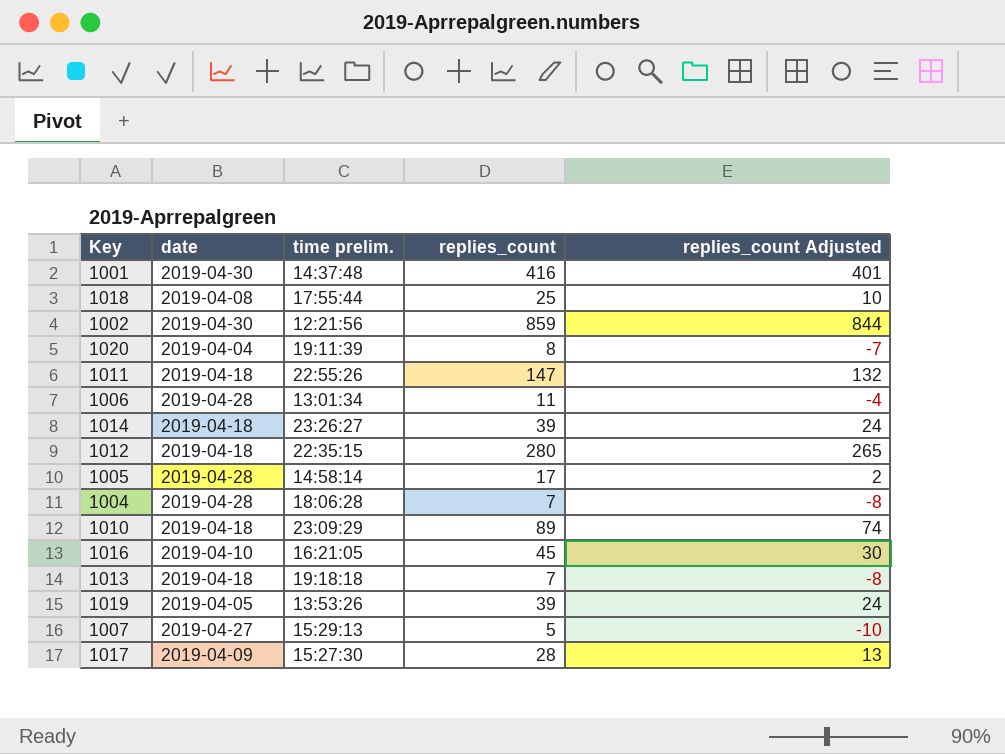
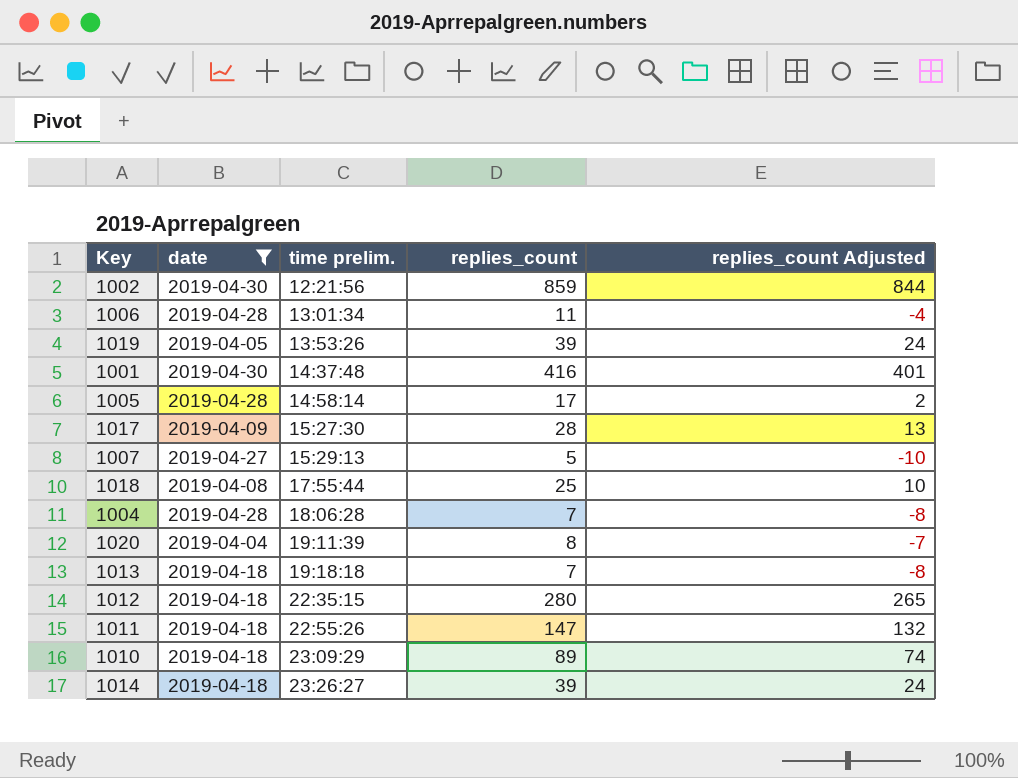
filter: none -> date != 2019-04-10
row order: none -> time prelim. ascending

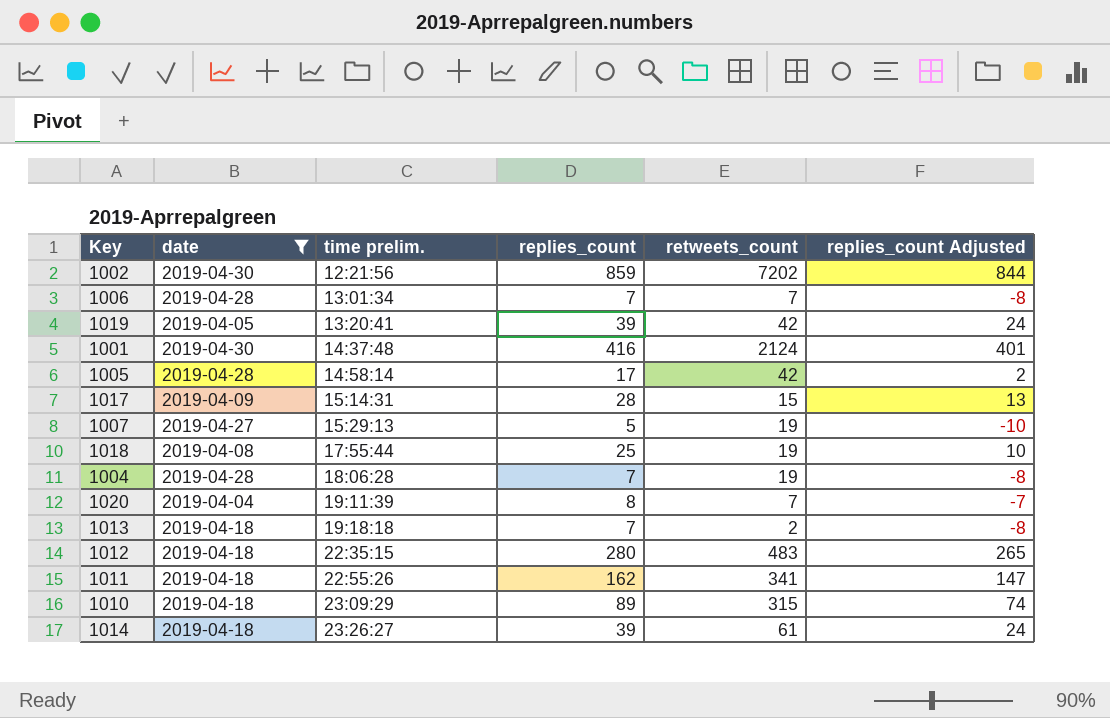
column retweets_count | position: none -> 5
1006 | replies_count: 11 -> 7
1006 | replies_count Adjusted: -4 -> -8
1019 | time prelim.: 13:53:26 -> 13:20:41
1017 | time prelim.: 15:27:30 -> 15:14:31
1011 | replies_count: 147 -> 162
1011 | replies_count Adjusted: 132 -> 147

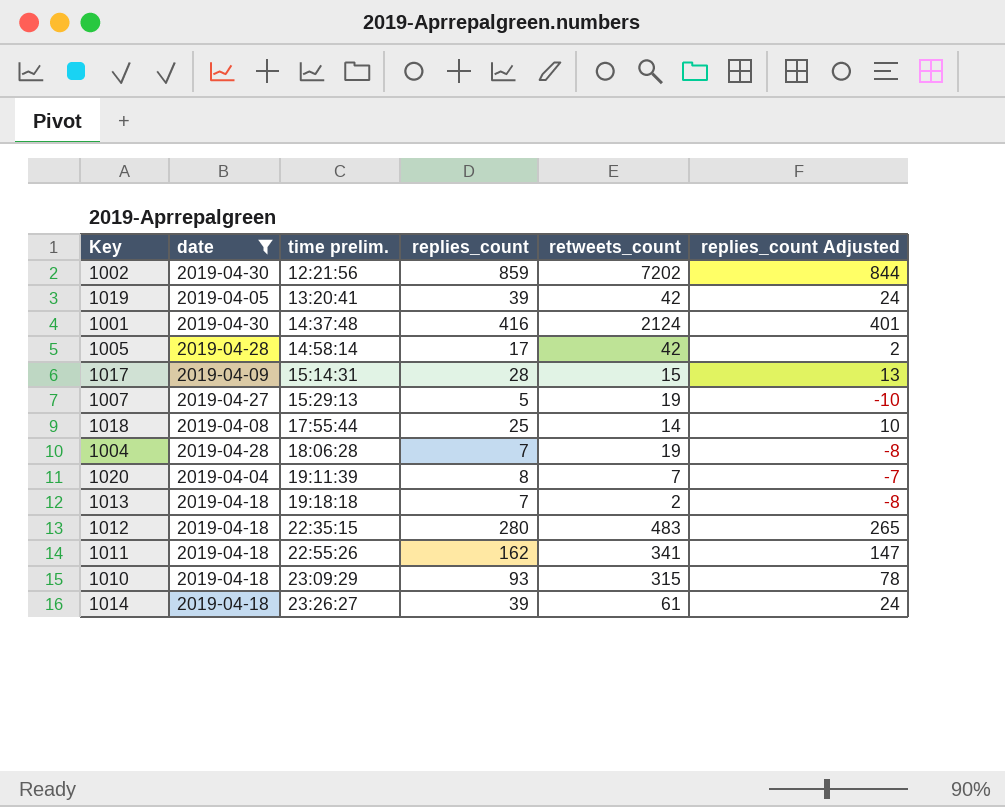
row 1006: 2019-04-28 | 13:01:34 | 7 | 7 | -8 -> none
1018 | retweets_count: 19 -> 14
1010 | replies_count: 89 -> 93
1010 | replies_count Adjusted: 74 -> 78

